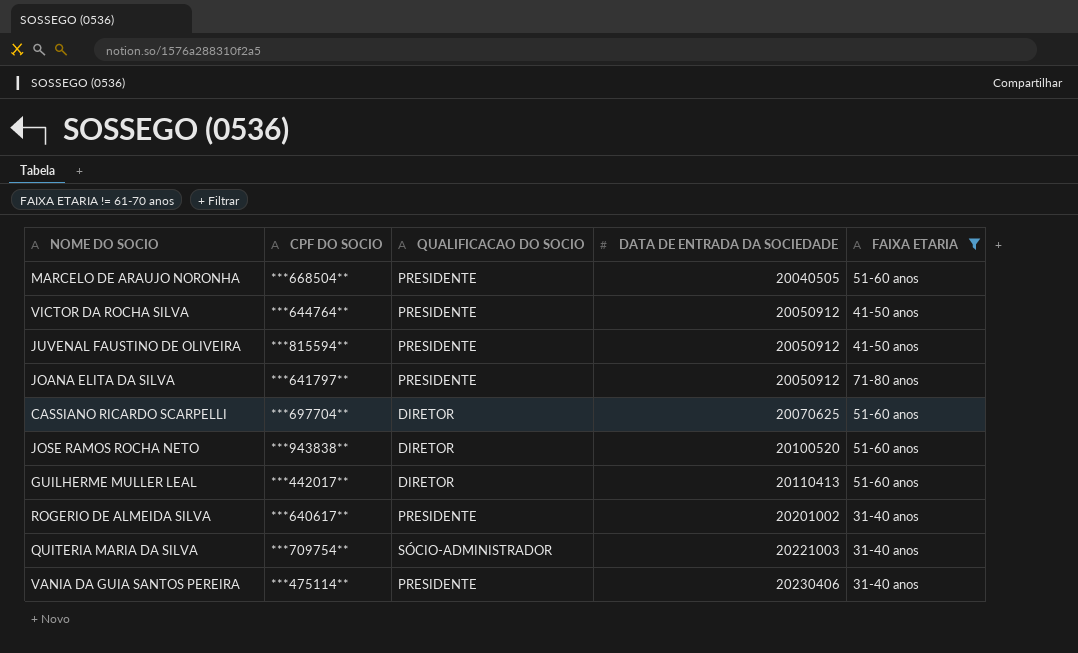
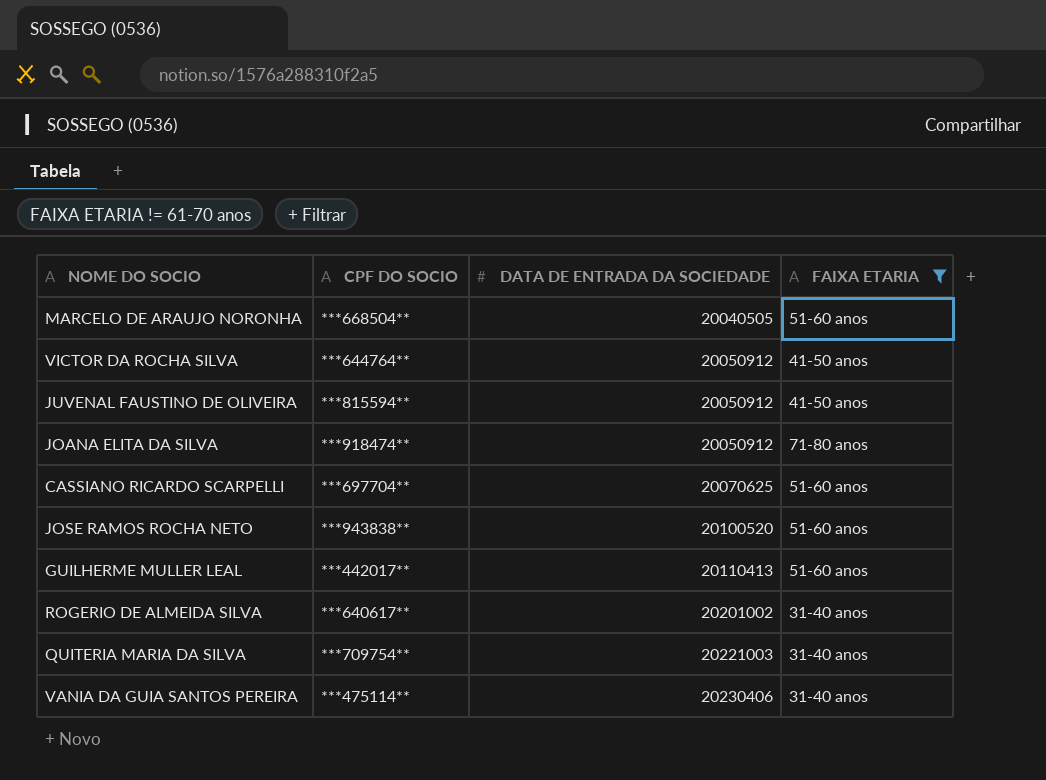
column QUALIFICACAO DO SOCIO | position: 3 -> none
JOANA ELITA DA SILVA | CPF DO SOCIO: ***641797** -> ***918474**

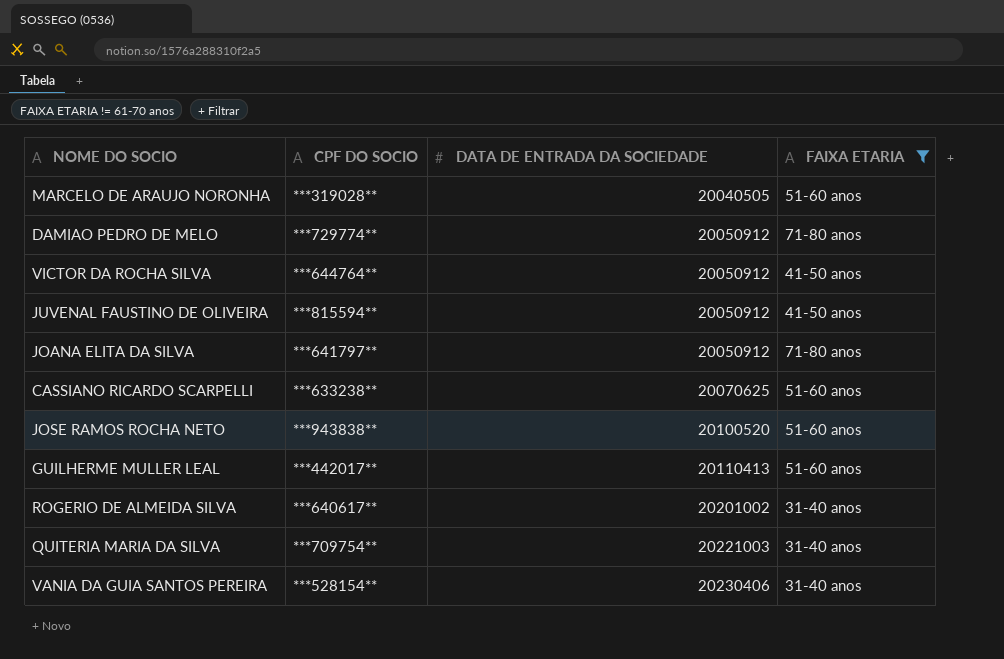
MARCELO DE ARAUJO NORONHA | CPF DO SOCIO: ***668504** -> ***319028**
row DAMIAO PEDRO DE MELO: none -> ***729774** | 20050912 | 71-80 anos
JOANA ELITA DA SILVA | CPF DO SOCIO: ***918474** -> ***641797**
CASSIANO RICARDO SCARPELLI | CPF DO SOCIO: ***697704** -> ***633238**
VANIA DA GUIA SANTOS PEREIRA | CPF DO SOCIO: ***475114** -> ***528154**

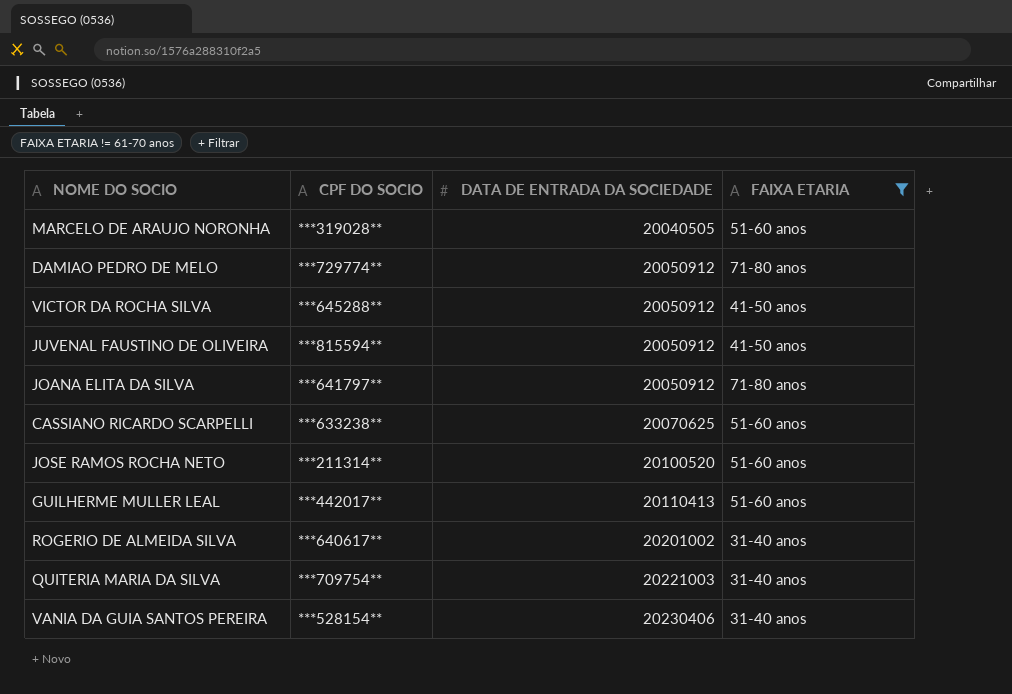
VICTOR DA ROCHA SILVA | CPF DO SOCIO: ***644764** -> ***645288**
JOSE RAMOS ROCHA NETO | CPF DO SOCIO: ***943838** -> ***211314**

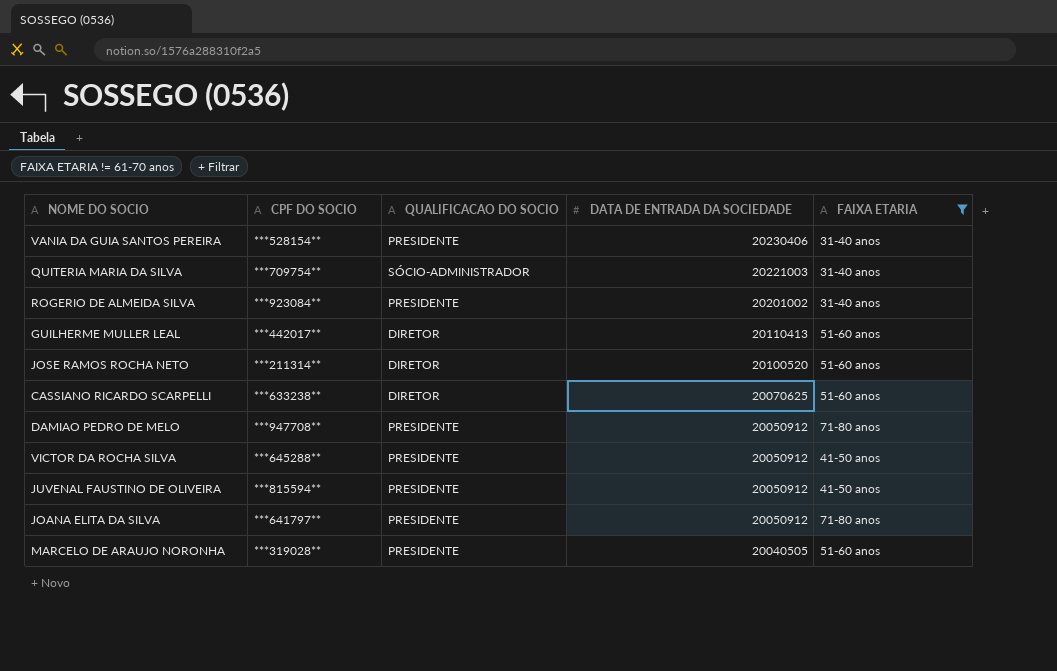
row order: DATA DE ENTRADA DA SOCIEDADE ascending -> DATA DE ENTRADA DA SOCIEDADE descending
column QUALIFICACAO DO SOCIO | position: none -> 3
ROGERIO DE ALMEIDA SILVA | CPF DO SOCIO: ***640617** -> ***923084**
DAMIAO PEDRO DE MELO | CPF DO SOCIO: ***729774** -> ***947708**

